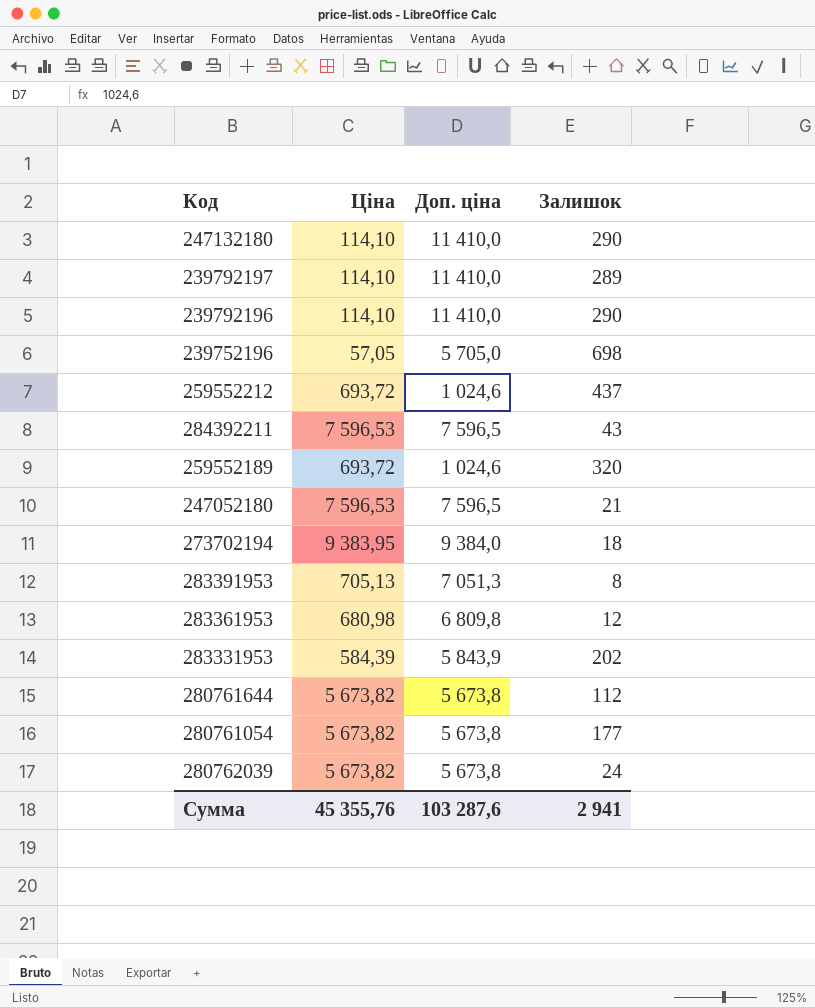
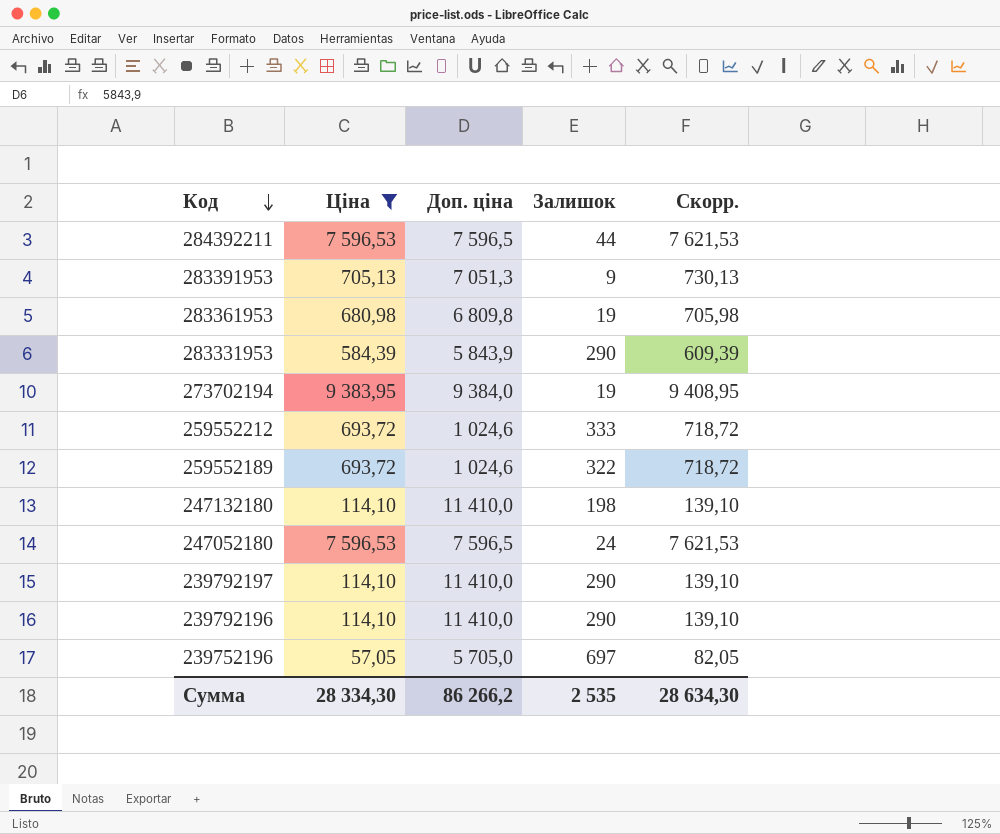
filter: none -> Ціна != 5 673,82
row order: none -> Код descending
column Скорр. | formula: none -> [Ціна] + 25
284392211 | Залишок: 43 -> 44
283391953 | Залишок: 8 -> 9
283361953 | Залишок: 12 -> 19
283331953 | Залишок: 202 -> 290
273702194 | Залишок: 18 -> 19
259552212 | Залишок: 437 -> 333
259552189 | Залишок: 320 -> 322
247132180 | Залишок: 290 -> 198
247052180 | Залишок: 21 -> 24
239792197 | Залишок: 289 -> 290
239752196 | Залишок: 698 -> 697
Сумма | Ціна: 45 355,76 -> 28 334,30
Сумма | Доп. ціна: 103 287,6 -> 86 266,2
Сумма | Залишок: 2 941 -> 2 535

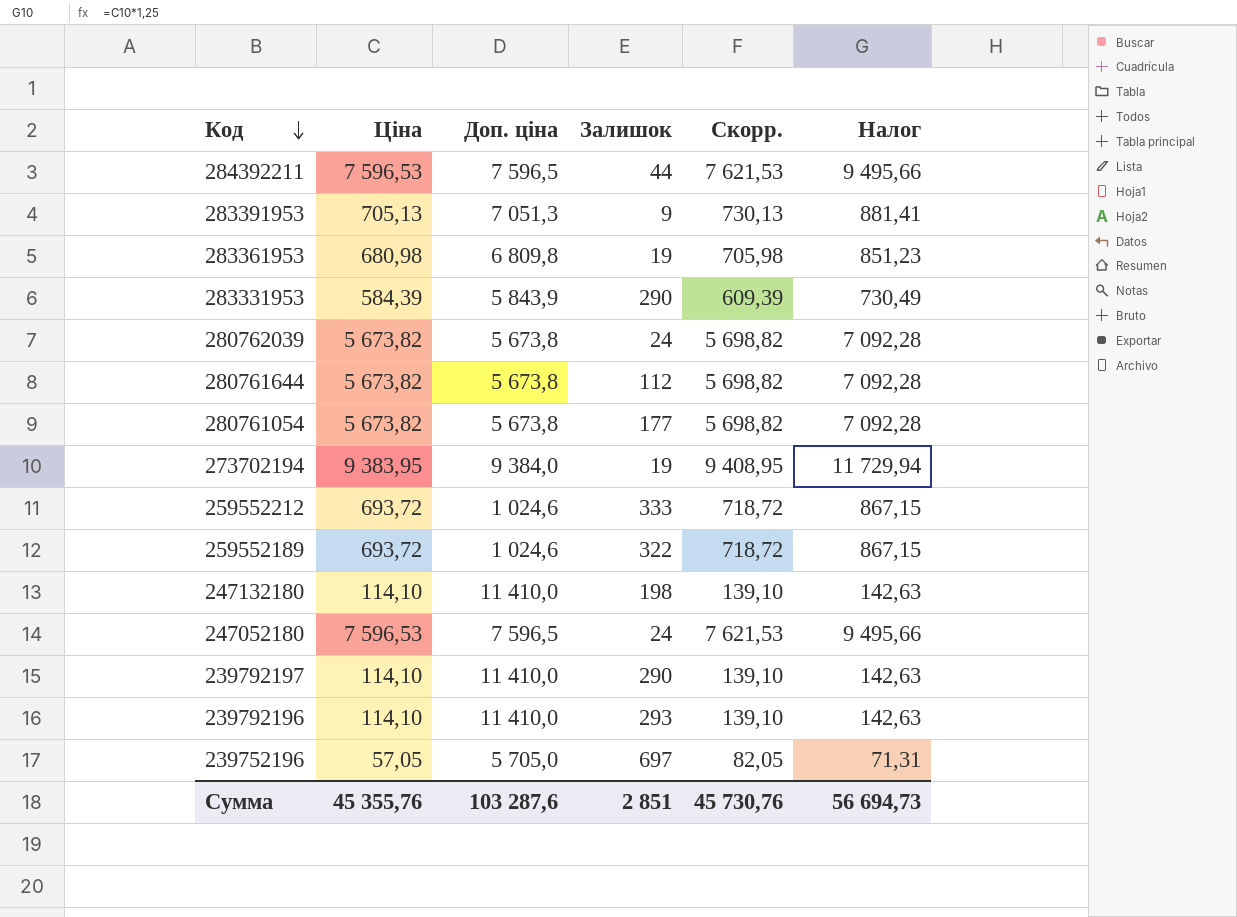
filter: Ціна != 5 673,82 -> none
column Налог | formula: none -> [Ціна] * 1,25
239792196 | Залишок: 290 -> 293
Сумма | Ціна: 28 334,30 -> 45 355,76
Сумма | Доп. ціна: 86 266,2 -> 103 287,6
Сумма | Залишок: 2 535 -> 2 851
Сумма | Скорр.: 28 634,30 -> 45 730,76

